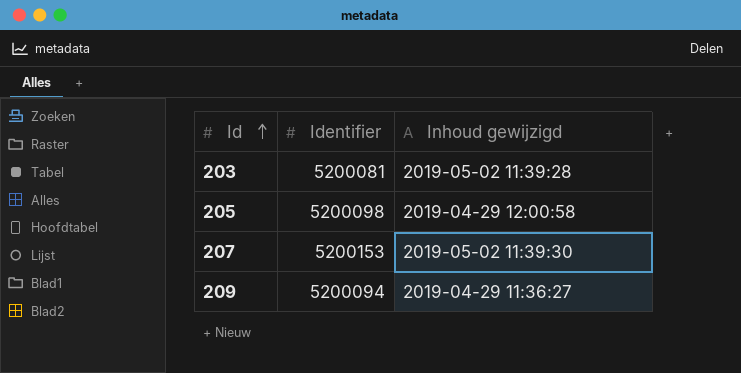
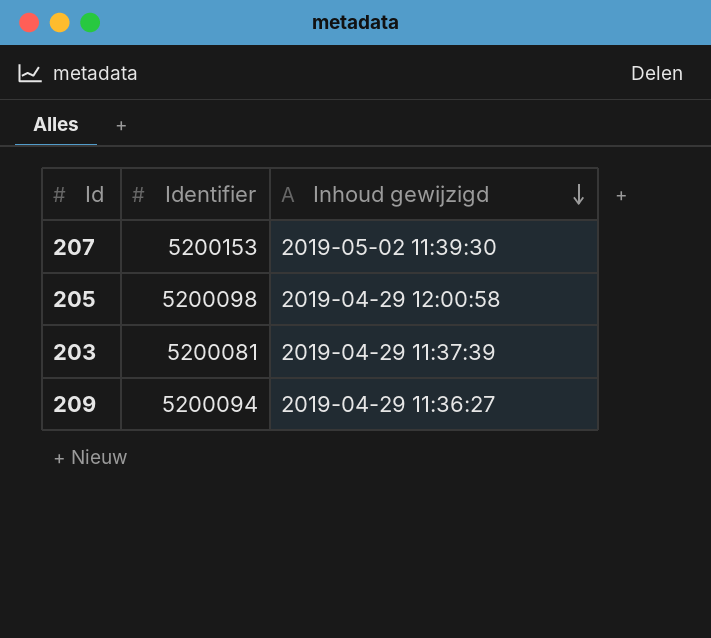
row order: Id ascending -> Inhoud gewijzigd descending
203 | Inhoud gewijzigd: 2019-05-02 11:39:28 -> 2019-04-29 11:37:39

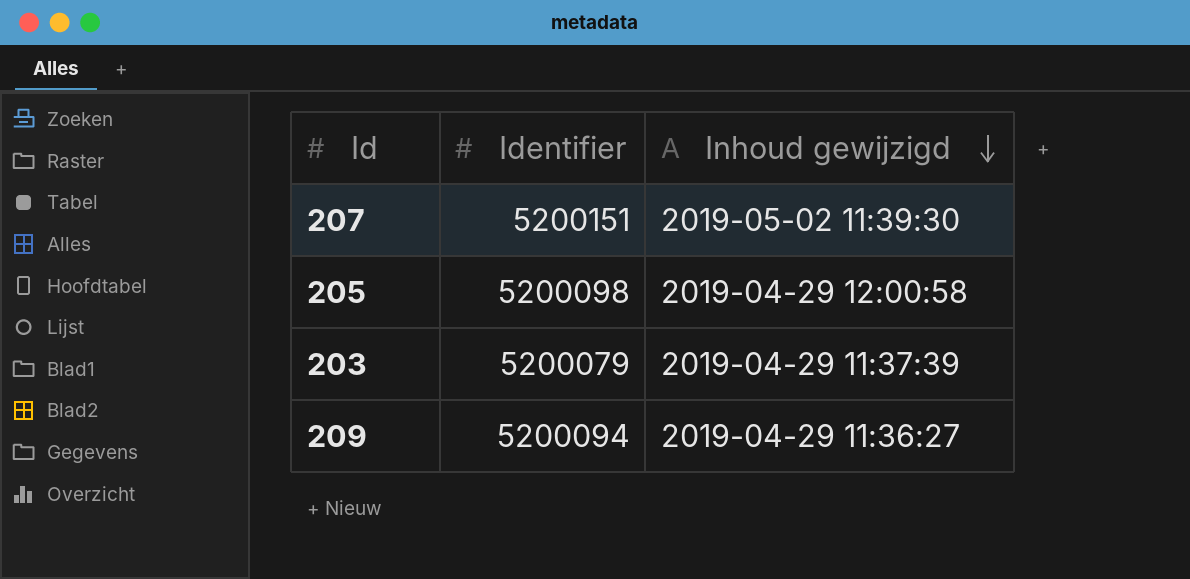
207 | Identifier: 5200153 -> 5200151
203 | Identifier: 5200081 -> 5200079

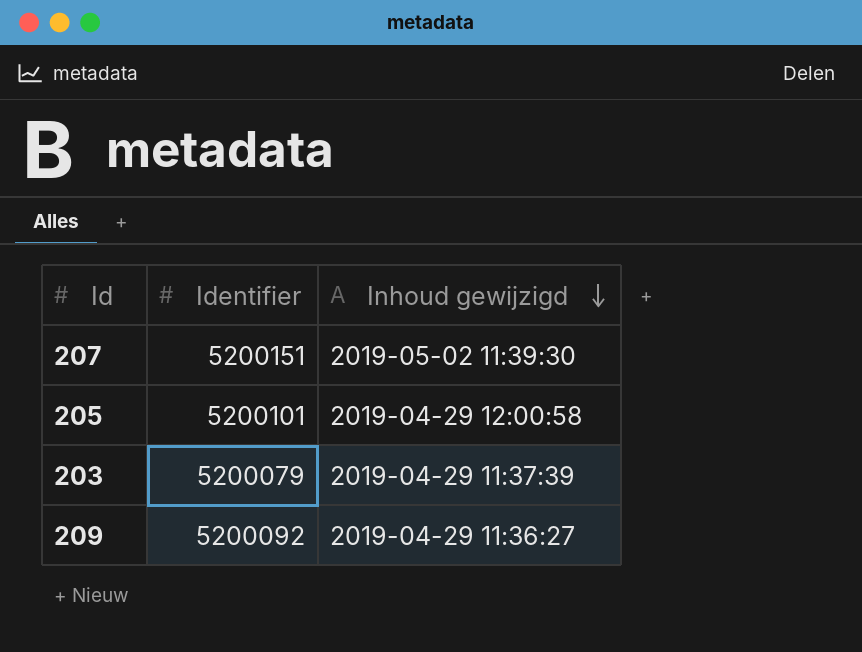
205 | Identifier: 5200098 -> 5200101
209 | Identifier: 5200094 -> 5200092

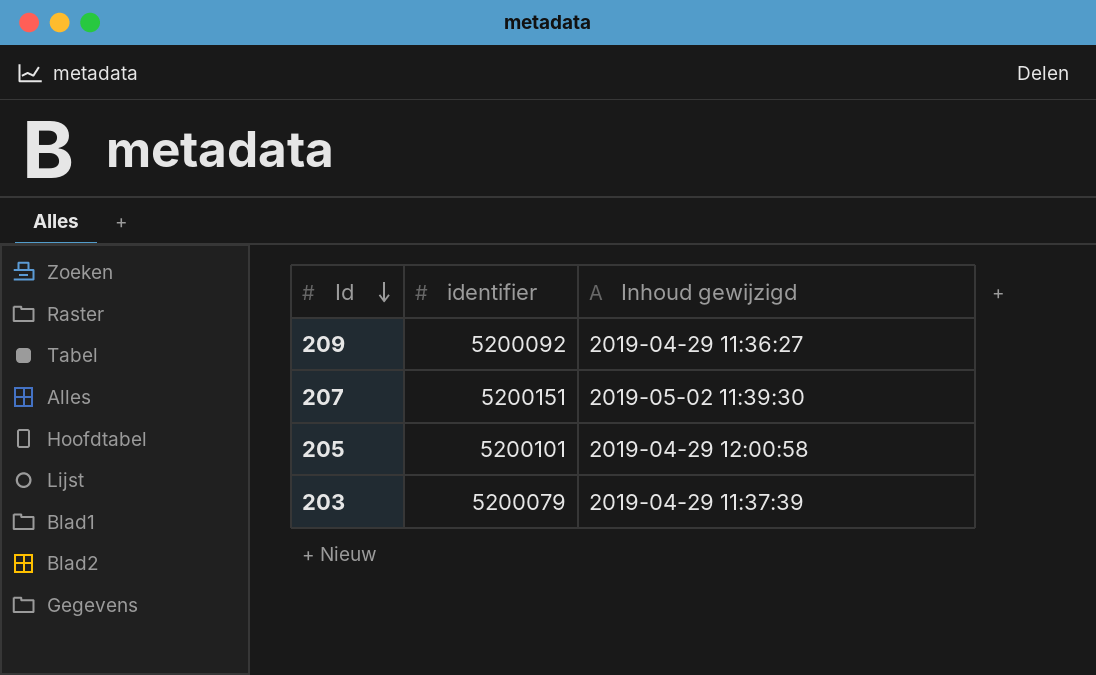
row order: Inhoud gewijzigd descending -> Id descending
column name: Identifier -> identifier

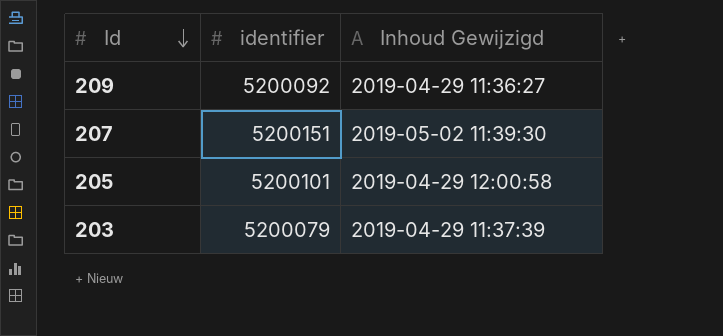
column name: Inhoud gewijzigd -> Inhoud Gewijzigd

